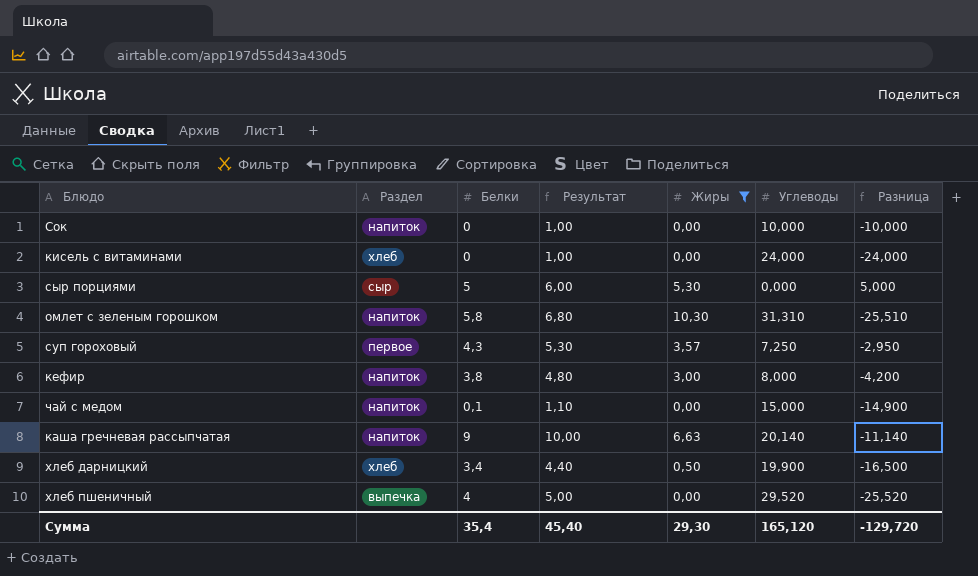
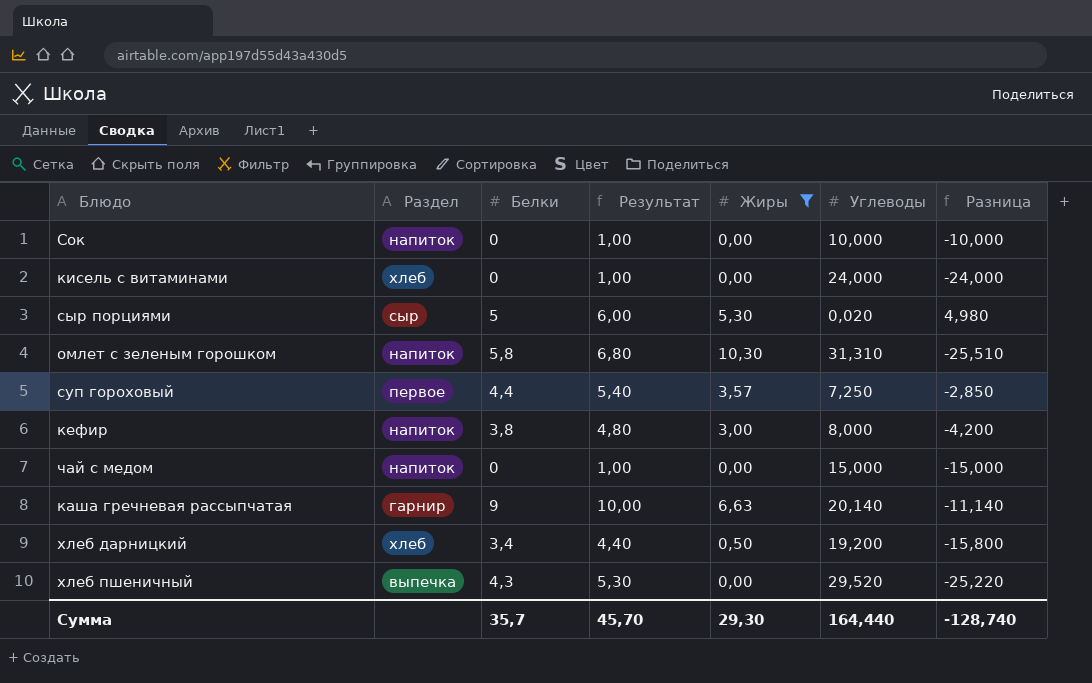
сыр порциями | Углеводы: 0,000 -> 0,020
сыр порциями | Разница: 5,000 -> 4,980
суп гороховый | Белки: 4,3 -> 4,4
суп гороховый | Результат: 5,30 -> 5,40
суп гороховый | Разница: -2,950 -> -2,850
чай с медом | Белки: 0,1 -> 0
чай с медом | Результат: 1,10 -> 1,00
чай с медом | Разница: -14,900 -> -15,000
каша гречневая рассыпчатая | Раздел: напиток -> гарнир
хлеб дарницкий | Углеводы: 19,900 -> 19,200
хлеб дарницкий | Разница: -16,500 -> -15,800
хлеб пшеничный | Белки: 4 -> 4,3
хлеб пшеничный | Результат: 5,00 -> 5,30
хлеб пшеничный | Разница: -25,520 -> -25,220
Сумма | Белки: 35,4 -> 35,7
Сумма | Результат: 45,40 -> 45,70
Сумма | Углеводы: 165,120 -> 164,440
Сумма | Разница: -129,720 -> -128,740

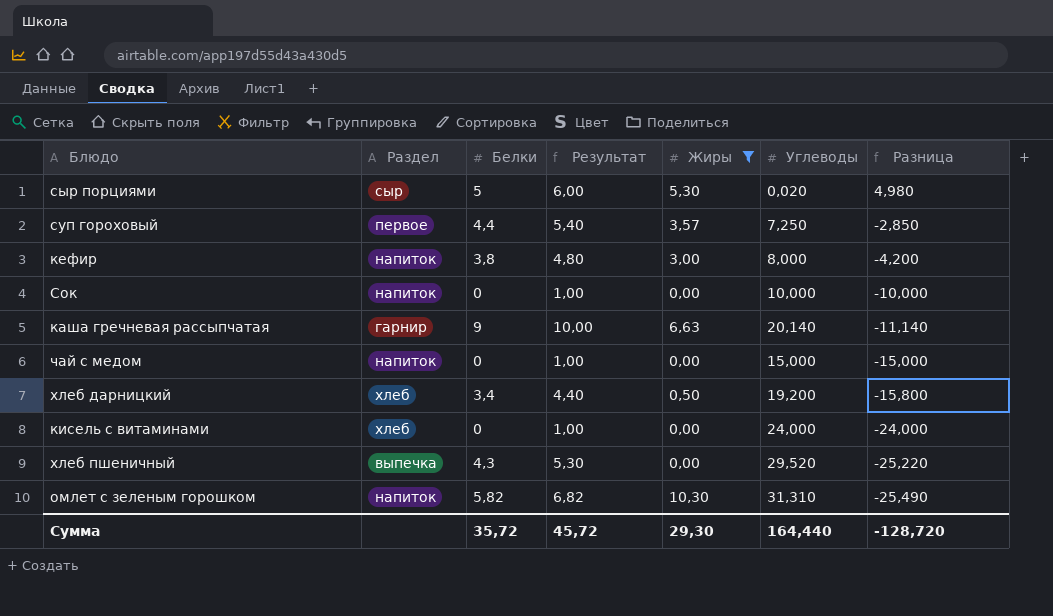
row order: none -> Разница descending
омлет с зеленым горошком | Белки: 5,8 -> 5,82
омлет с зеленым горошком | Результат: 6,80 -> 6,82
омлет с зеленым горошком | Разница: -25,510 -> -25,490
Сумма | Белки: 35,7 -> 35,72
Сумма | Результат: 45,70 -> 45,72
Сумма | Разница: -128,740 -> -128,720

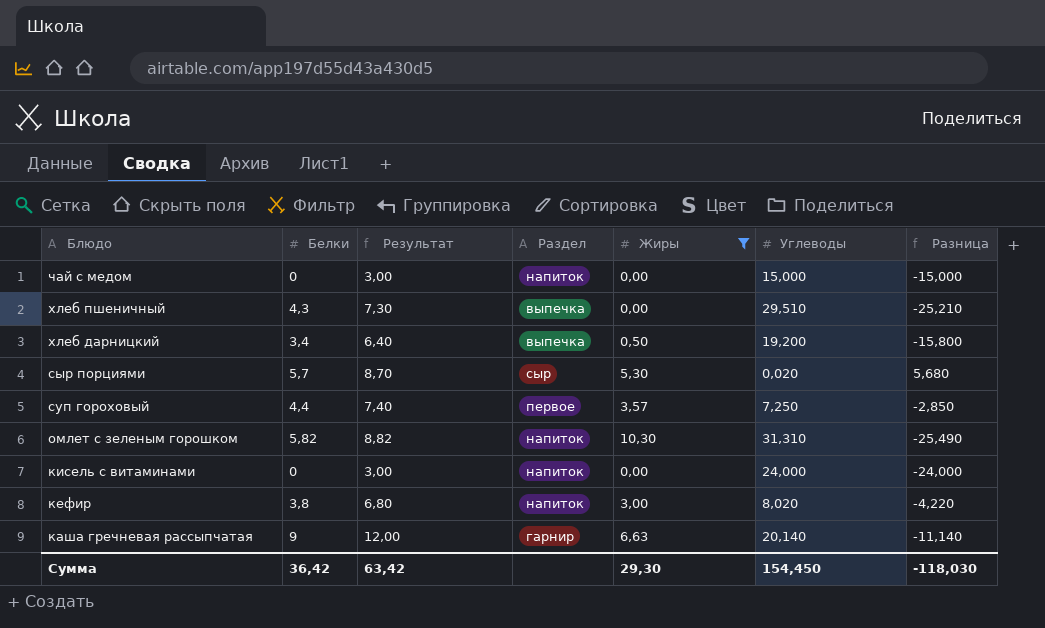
row order: Разница descending -> Блюдо descending
column Результат | formula: [Белки] + 1 -> [Белки] + 3
column Раздел | position: 2 -> 4
row Сок: напиток | 0 | 1,00 | 0,00 | 10,000 | -10,000 -> none
хлеб пшеничный | Углеводы: 29,520 -> 29,510
хлеб пшеничный | Разница: -25,220 -> -25,210
хлеб дарницкий | Раздел: хлеб -> выпечка
сыр порциями | Белки: 5 -> 5,7
сыр порциями | Разница: 4,980 -> 5,680
кисель с витаминами | Раздел: хлеб -> напиток
кефир | Углеводы: 8,000 -> 8,020
кефир | Разница: -4,200 -> -4,220
Сумма | Белки: 35,72 -> 36,42
Сумма | Результат: 45,72 -> 63,42
Сумма | Углеводы: 164,440 -> 154,450
Сумма | Разница: -128,720 -> -118,030

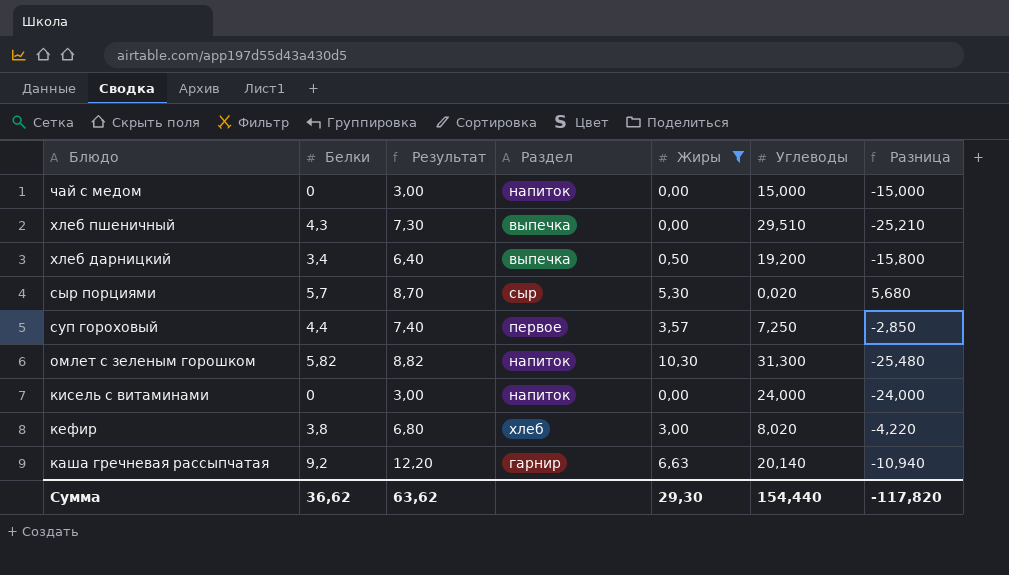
омлет с зеленым горошком | Углеводы: 31,310 -> 31,300
омлет с зеленым горошком | Разница: -25,490 -> -25,480
кефир | Раздел: напиток -> хлеб
каша гречневая рассыпчатая | Белки: 9 -> 9,2
каша гречневая рассыпчатая | Результат: 12,00 -> 12,20
каша гречневая рассыпчатая | Разница: -11,140 -> -10,940
Сумма | Белки: 36,42 -> 36,62
Сумма | Результат: 63,42 -> 63,62
Сумма | Углеводы: 154,450 -> 154,440
Сумма | Разница: -118,030 -> -117,820

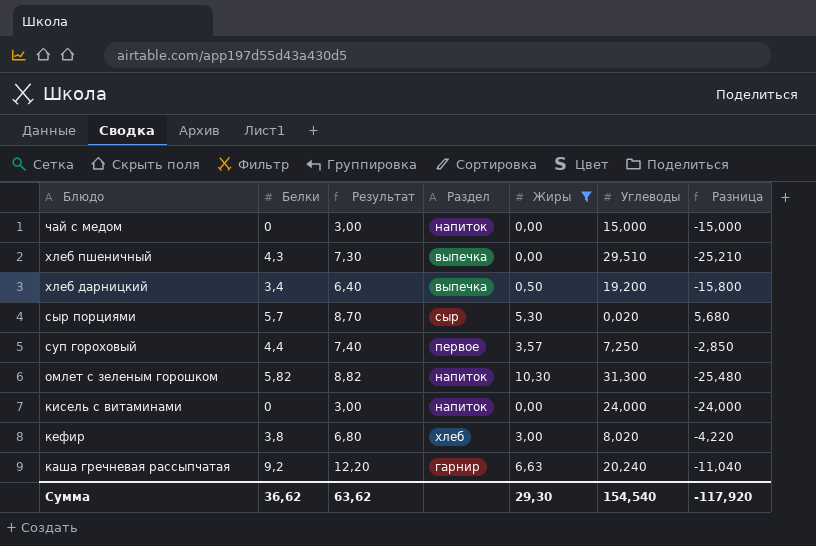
каша гречневая рассыпчатая | Углеводы: 20,140 -> 20,240
каша гречневая рассыпчатая | Разница: -10,940 -> -11,040
Сумма | Углеводы: 154,440 -> 154,540
Сумма | Разница: -117,820 -> -117,920

